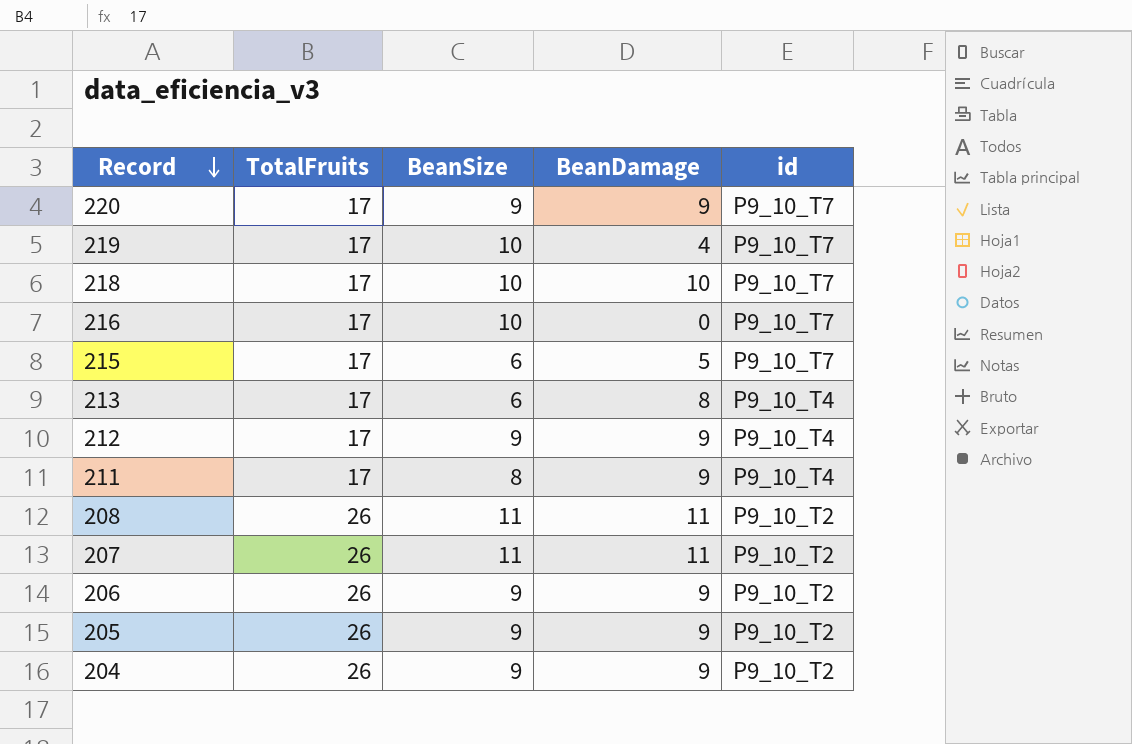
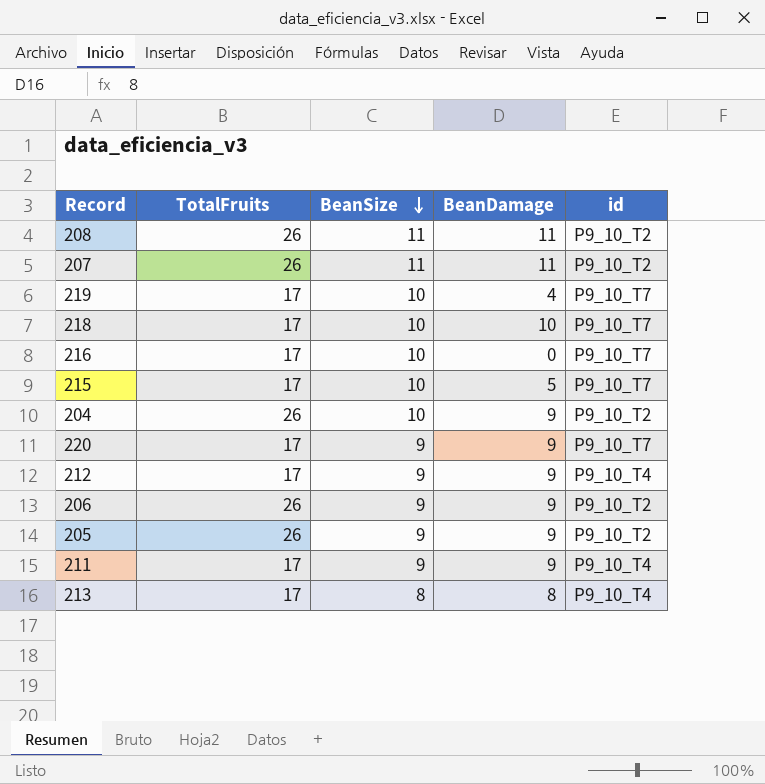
row order: Record descending -> BeanSize descending
215 | BeanSize: 6 -> 10
204 | BeanSize: 9 -> 10
211 | BeanSize: 8 -> 9
213 | BeanSize: 6 -> 8

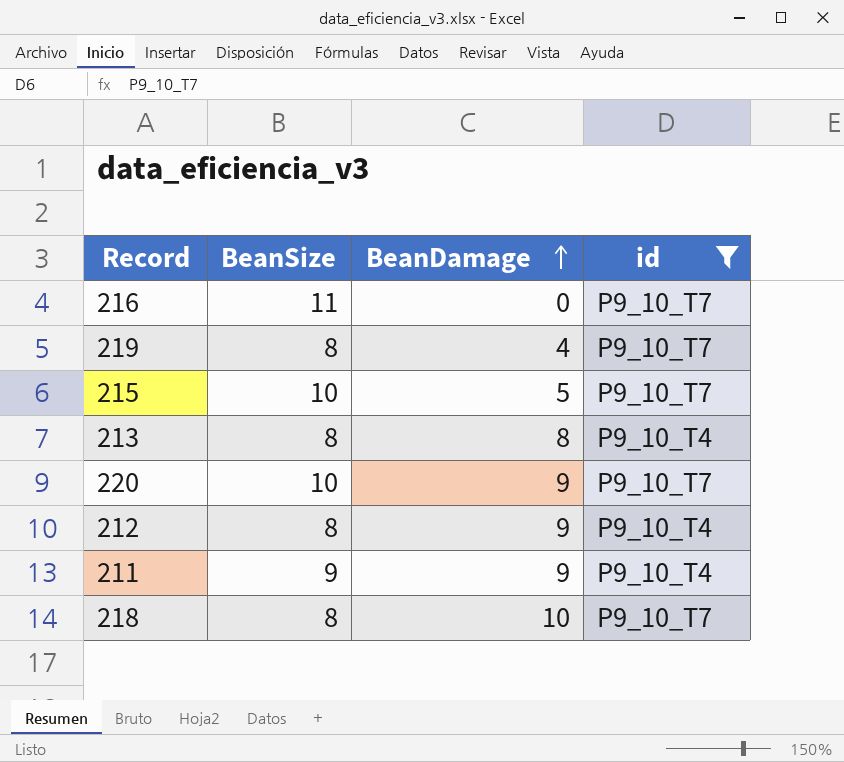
filter: none -> id != P9_10_T2
row order: BeanSize descending -> BeanDamage ascending
column TotalFruits | position: 2 -> none
216 | BeanSize: 10 -> 11
219 | BeanSize: 10 -> 8
220 | BeanSize: 9 -> 10
212 | BeanSize: 9 -> 8
218 | BeanSize: 10 -> 8

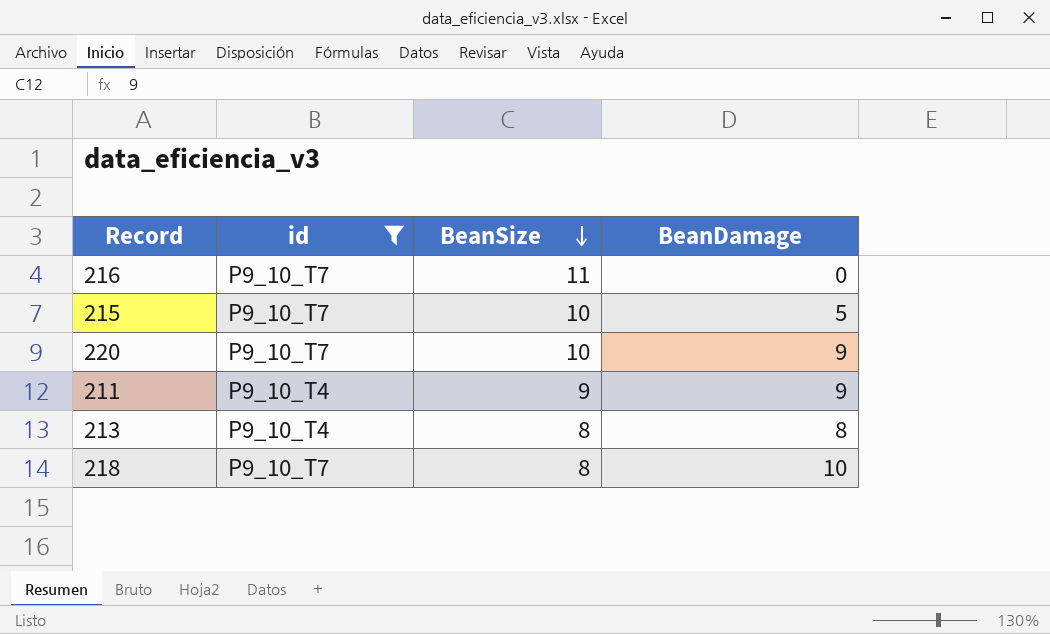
row order: BeanDamage ascending -> BeanSize descending
column id | position: 4 -> 2
row 219: 8 | 4 | P9_10_T7 -> none
row 212: 8 | 9 | P9_10_T4 -> none

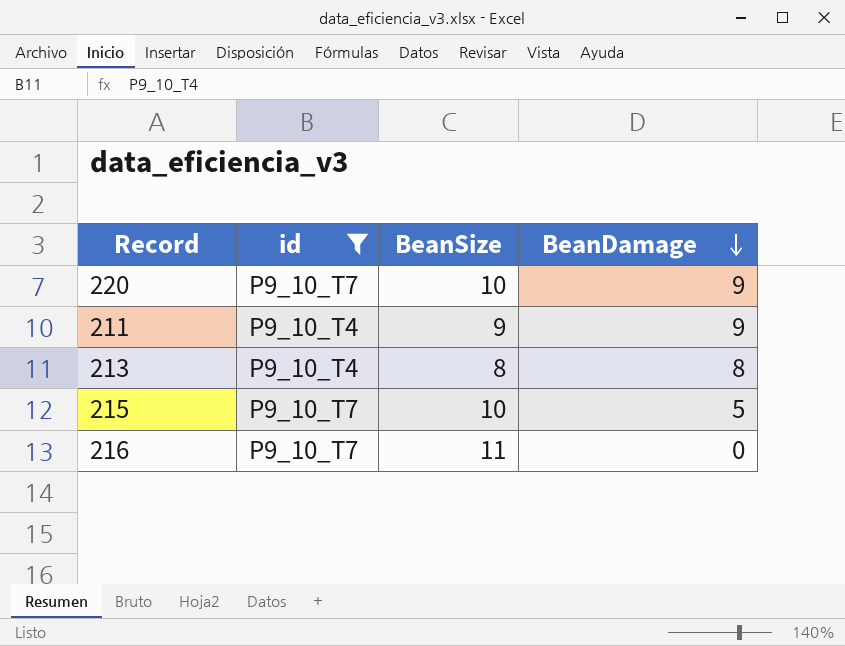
row order: BeanSize descending -> BeanDamage descending
row 218: P9_10_T7 | 8 | 10 -> none

